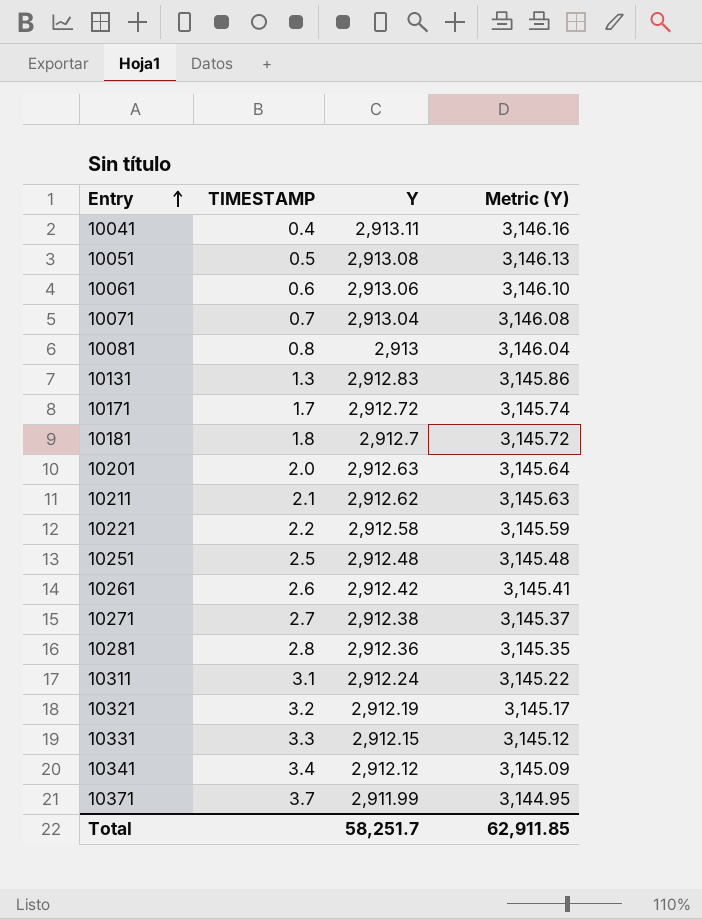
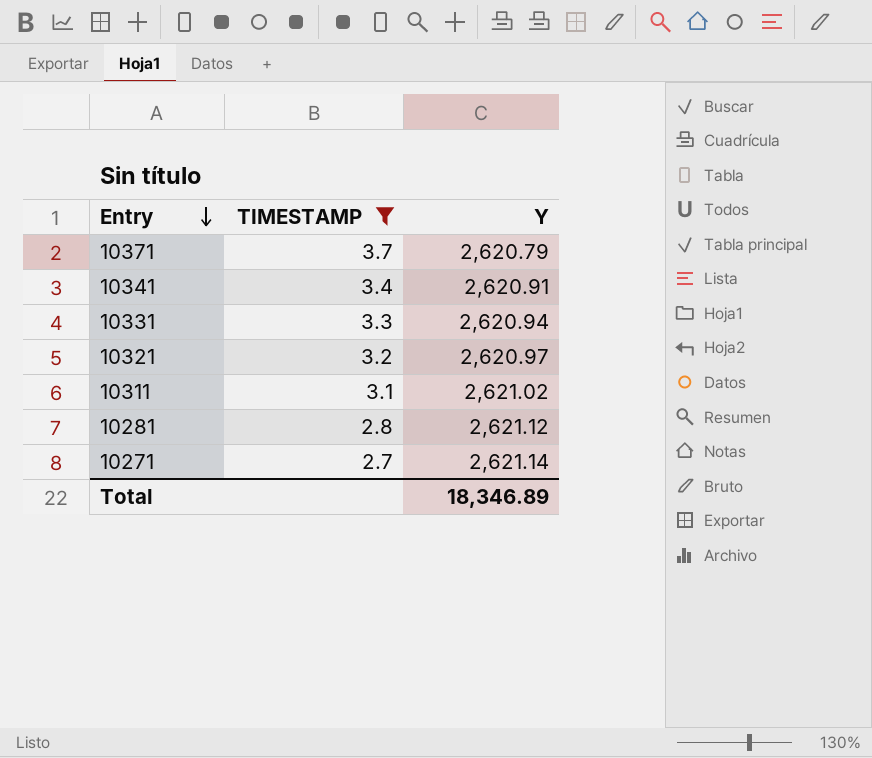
filter: none -> TIMESTAMP >= 2.7
row order: Entry ascending -> Entry descending
column Metric (Y) | formula: [Y] * 1.08 -> none
10371 | Y: 2,911.99 -> 2,620.79
10341 | Y: 2,912.12 -> 2,620.91
10331 | Y: 2,912.15 -> 2,620.94
10321 | Y: 2,912.19 -> 2,620.97
10311 | Y: 2,912.24 -> 2,621.02
10281 | Y: 2,912.36 -> 2,621.12
10271 | Y: 2,912.38 -> 2,621.14
Total | Y: 58,251.7 -> 18,346.89

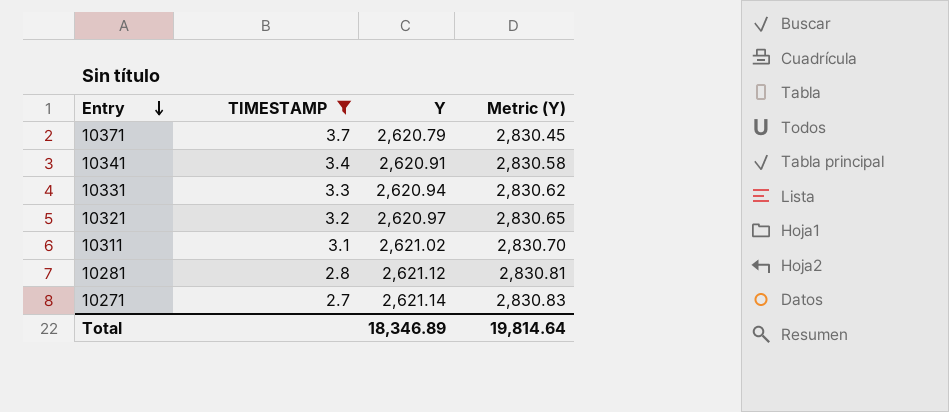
column Metric (Y) | formula: none -> [Y] * 1.08

